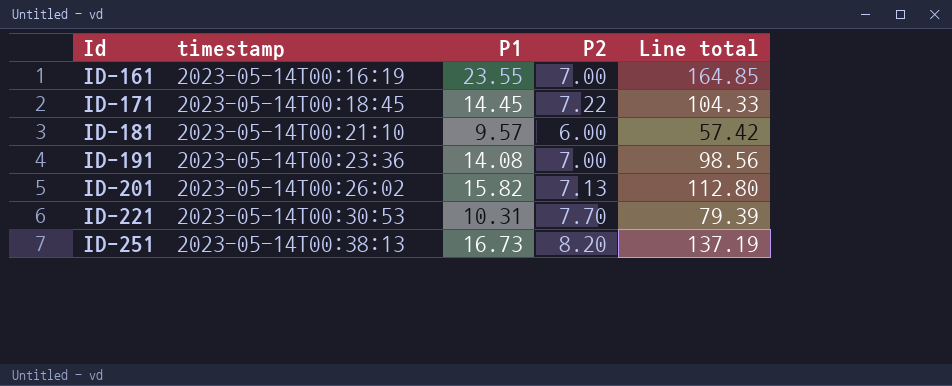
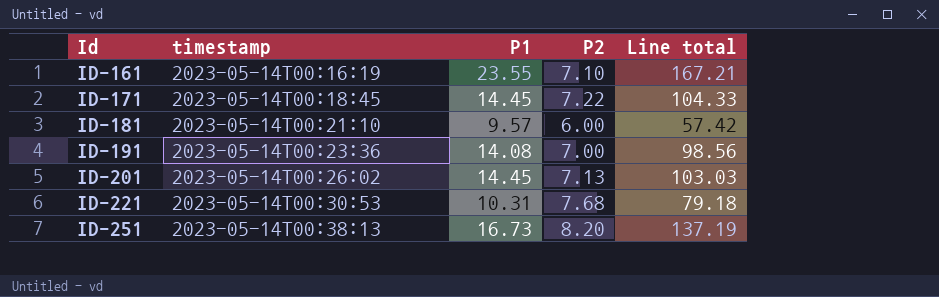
ID-161 | P2: 7.00 -> 7.10
ID-161 | Line total: 164.85 -> 167.21
ID-201 | P1: 15.82 -> 14.45
ID-201 | Line total: 112.80 -> 103.03
ID-221 | P2: 7.70 -> 7.68
ID-221 | Line total: 79.39 -> 79.18

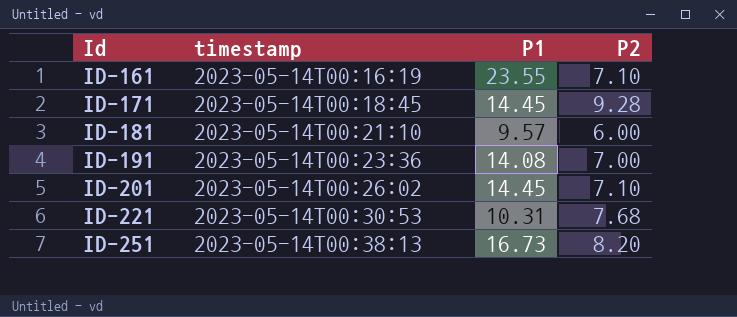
column Line total | formula: [P1] * [P2] -> none
ID-171 | P2: 7.22 -> 9.28
ID-201 | P2: 7.13 -> 7.10

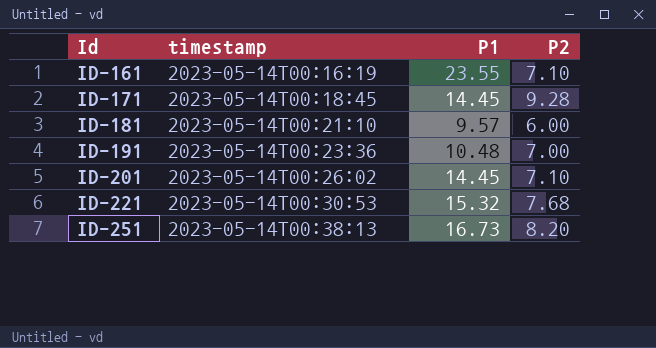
ID-191 | P1: 14.08 -> 10.48
ID-221 | P1: 10.31 -> 15.32

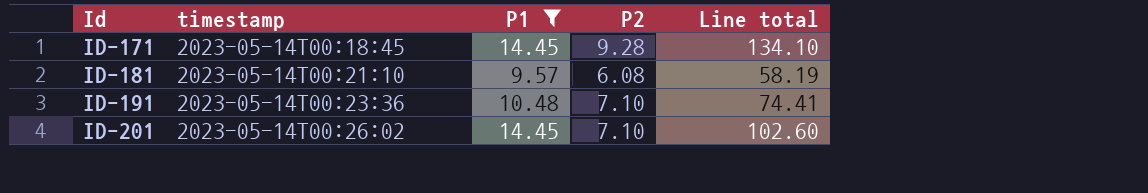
filter: none -> P1 <= 14.45
column Line total | formula: none -> [P1] * [P2]
ID-181 | P2: 6.00 -> 6.08
ID-191 | P2: 7.00 -> 7.10

